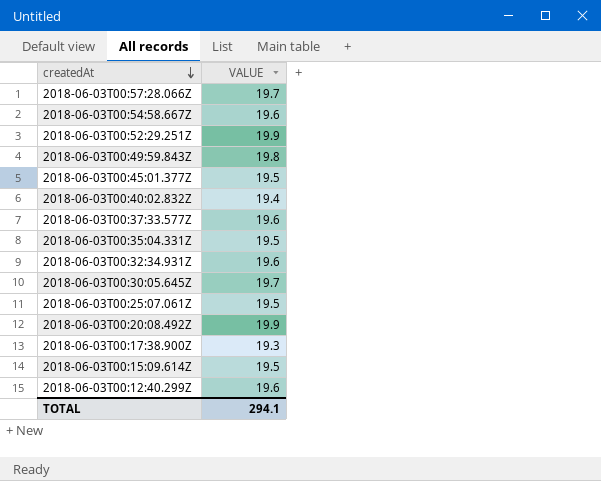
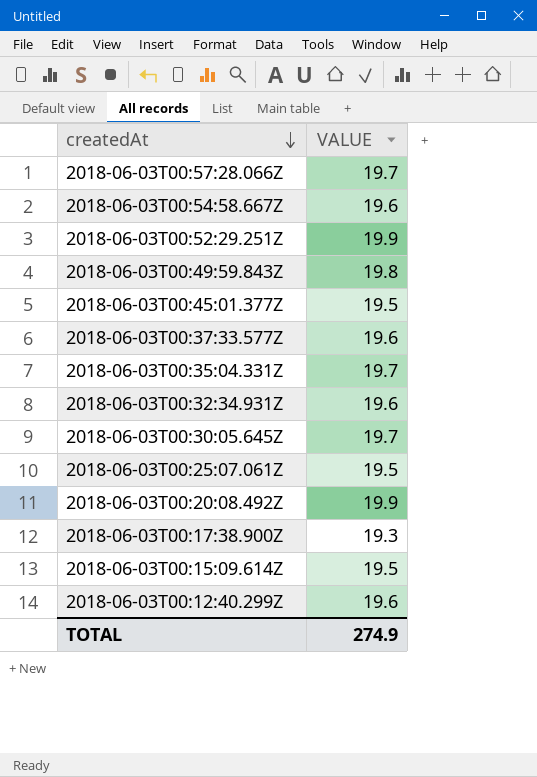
row 2018-06-03T00:40:02.832Z: 19.4 -> none
2018-06-03T00:35:04.331Z | VALUE: 19.5 -> 19.7
TOTAL | VALUE: 294.1 -> 274.9

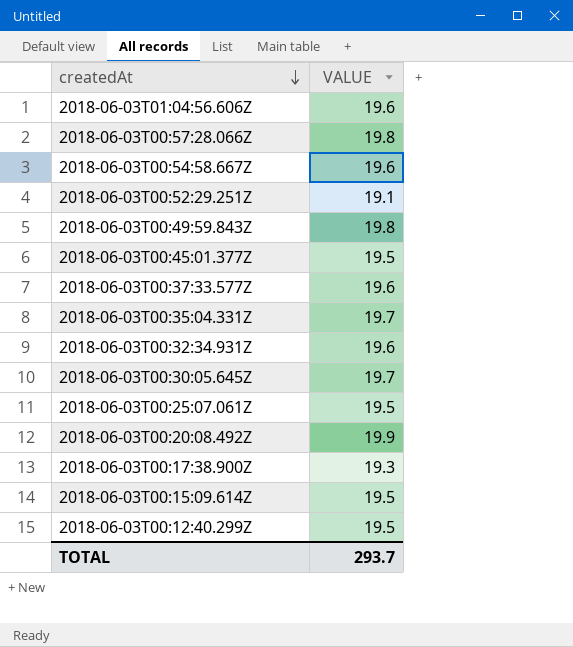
row 2018-06-03T01:04:56.606Z: none -> 19.6
2018-06-03T00:57:28.066Z | VALUE: 19.7 -> 19.8
2018-06-03T00:52:29.251Z | VALUE: 19.9 -> 19.1
2018-06-03T00:12:40.299Z | VALUE: 19.6 -> 19.5
TOTAL | VALUE: 274.9 -> 293.7

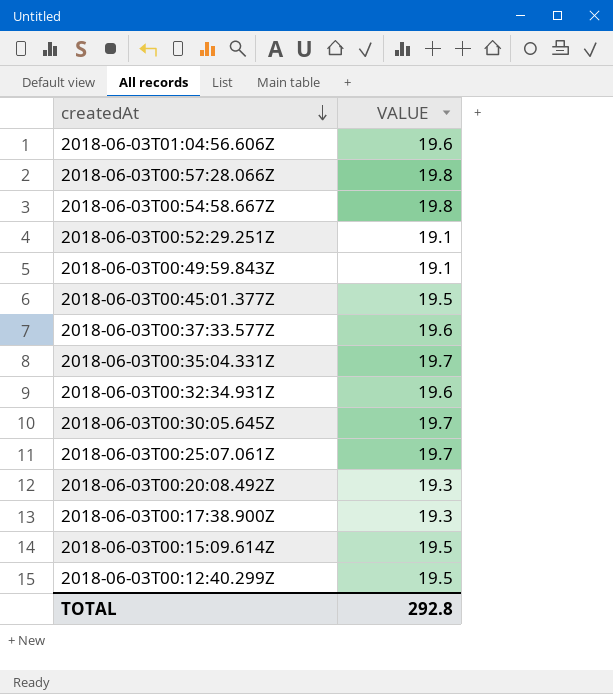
2018-06-03T00:54:58.667Z | VALUE: 19.6 -> 19.8
2018-06-03T00:49:59.843Z | VALUE: 19.8 -> 19.1
2018-06-03T00:25:07.061Z | VALUE: 19.5 -> 19.7
2018-06-03T00:20:08.492Z | VALUE: 19.9 -> 19.3
TOTAL | VALUE: 293.7 -> 292.8

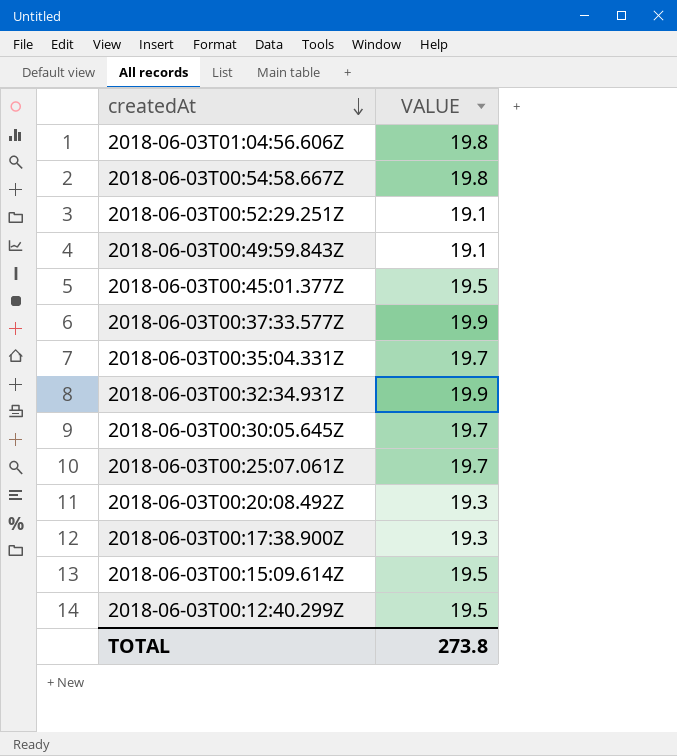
row 2018-06-03T00:57:28.066Z: 19.8 -> none
2018-06-03T01:04:56.606Z | VALUE: 19.6 -> 19.8
2018-06-03T00:37:33.577Z | VALUE: 19.6 -> 19.9
2018-06-03T00:32:34.931Z | VALUE: 19.6 -> 19.9
TOTAL | VALUE: 292.8 -> 273.8

